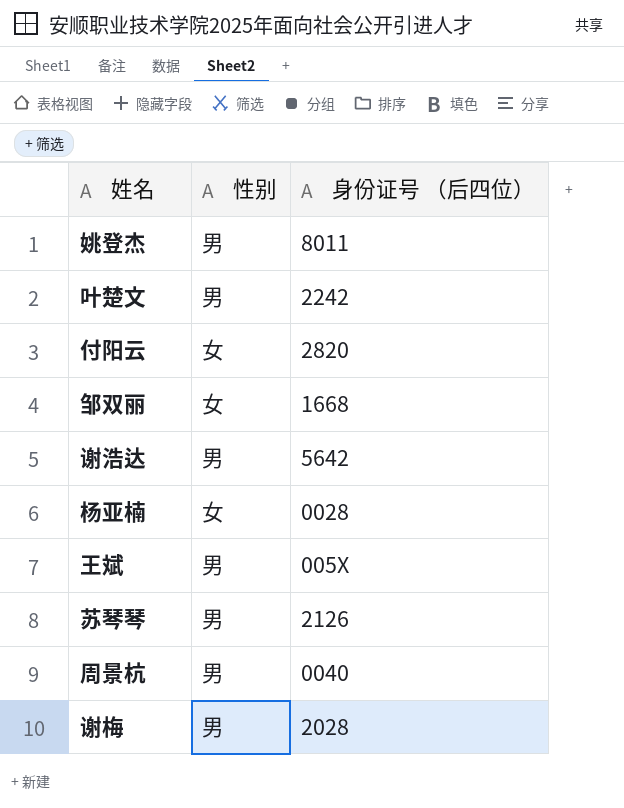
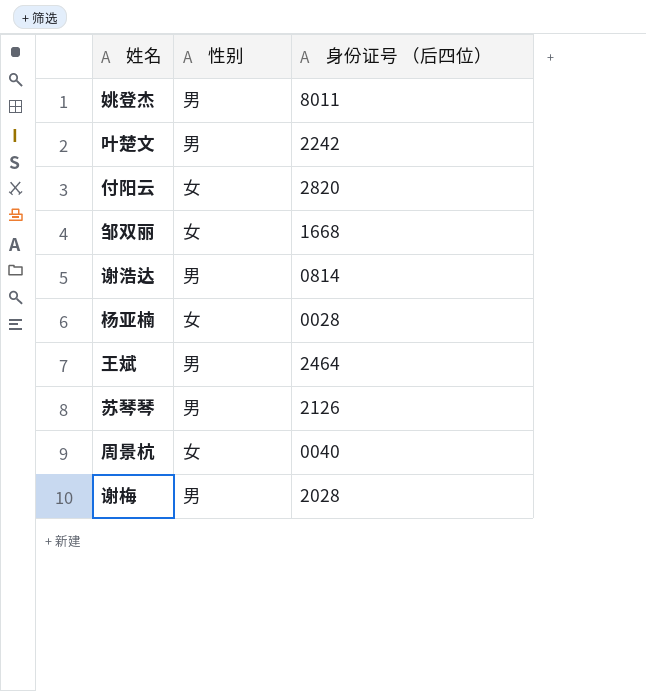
谢浩达 | 身份证号 （后四位）: 5642 -> 0814
王斌 | 身份证号 （后四位）: 005X -> 2464
周景杭 | 性别: 男 -> 女

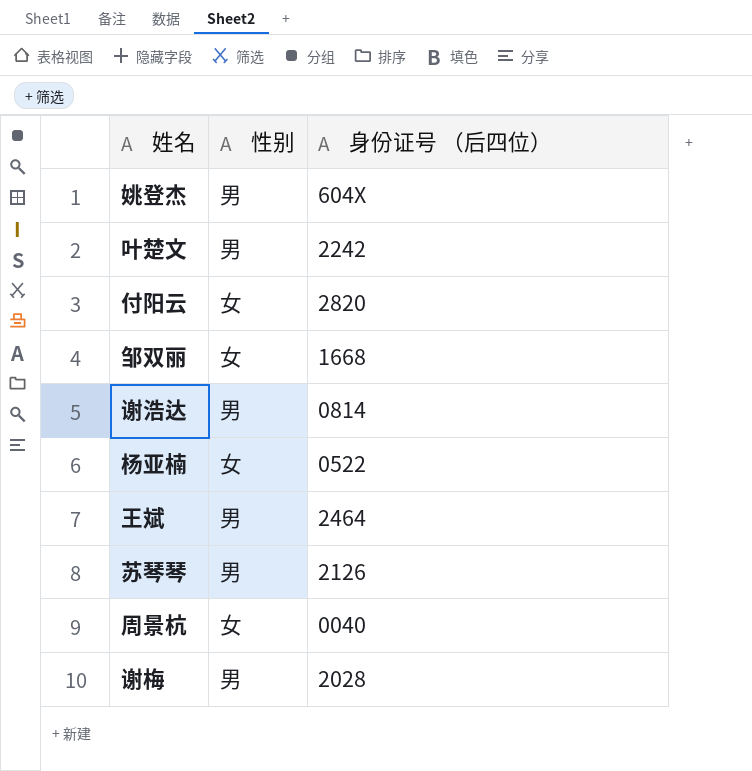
姚登杰 | 身份证号 （后四位）: 8011 -> 604X
杨亚楠 | 身份证号 （后四位）: 0028 -> 0522

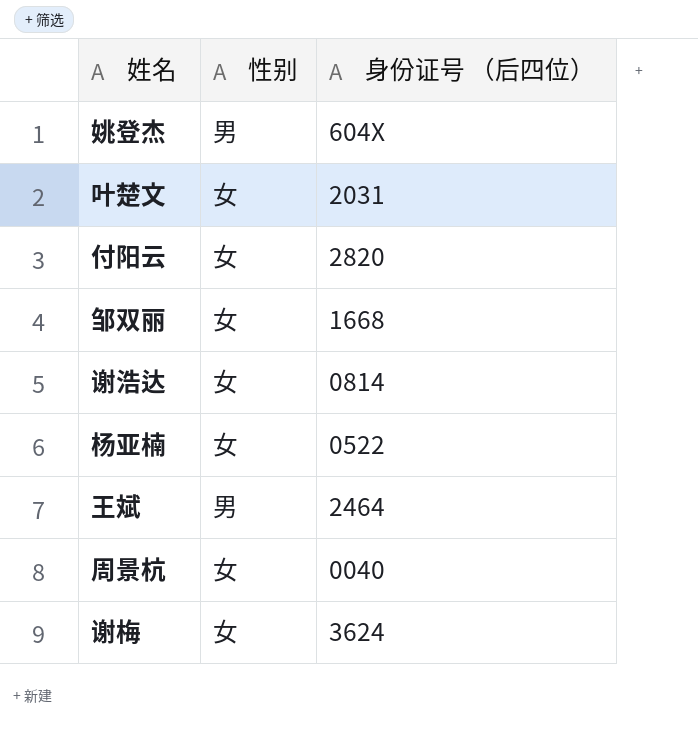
row 苏琴琴: 男 | 2126 -> none
叶楚文 | 性别: 男 -> 女
叶楚文 | 身份证号 （后四位）: 2242 -> 2031
谢浩达 | 性别: 男 -> 女
谢梅 | 性别: 男 -> 女
谢梅 | 身份证号 （后四位）: 2028 -> 3624

